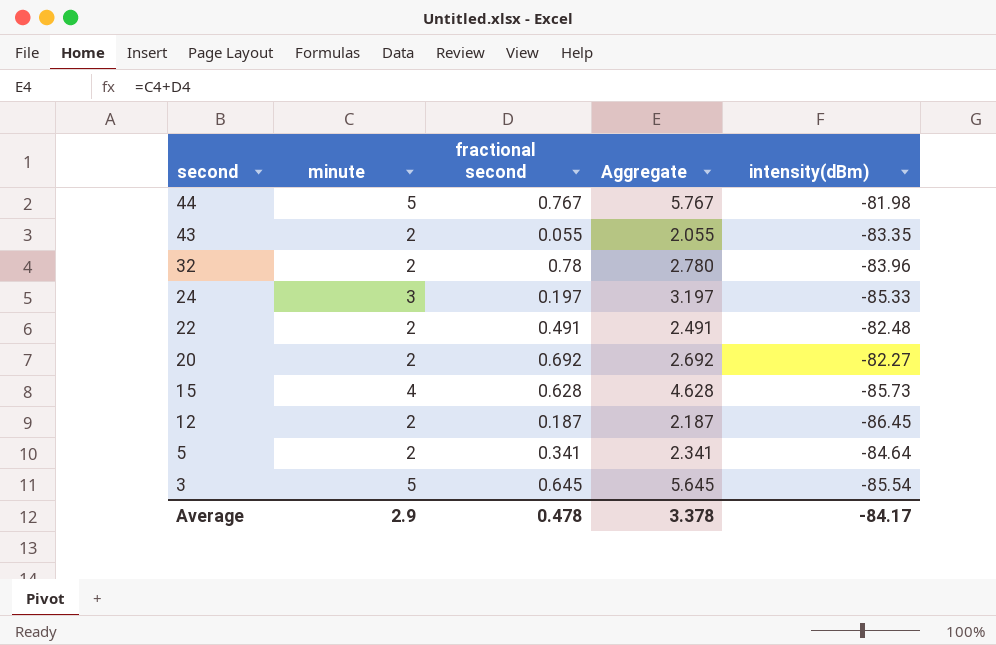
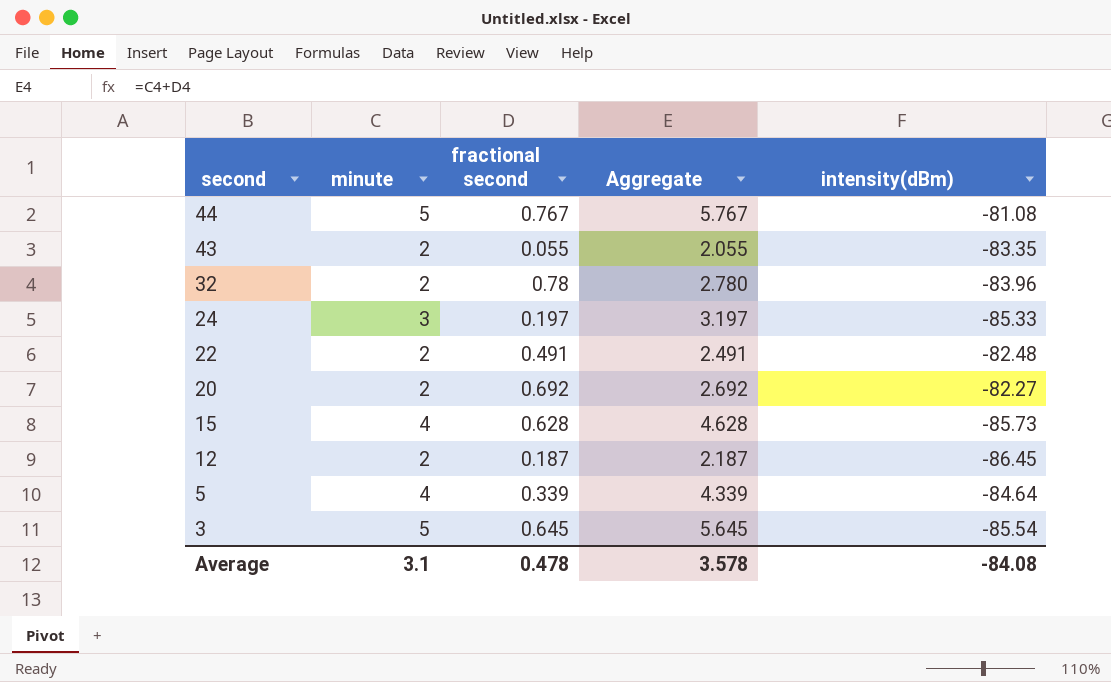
44 | intensity(dBm): -81.98 -> -81.08
5 | minute: 2 -> 4
5 | fractional second: 0.341 -> 0.339
5 | Aggregate: 2.341 -> 4.339
Average | minute: 2.9 -> 3.1
Average | Aggregate: 3.378 -> 3.578
Average | intensity(dBm): -84.17 -> -84.08

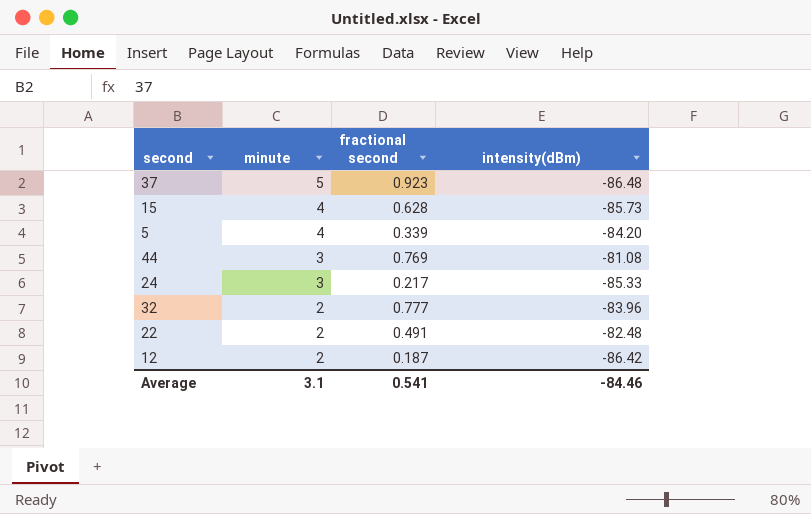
row order: second descending -> minute descending
column Aggregate | formula: [minute] + [fractional second] -> none
row 43: 2 | 0.055 | 2.055 | -83.35 -> none
row 20: 2 | 0.692 | 2.692 | -82.27 -> none
row 3: 5 | 0.645 | 5.645 | -85.54 -> none
row 37: none -> 5 | 0.923 | -86.48
5 | intensity(dBm): -84.64 -> -84.20
44 | minute: 5 -> 3
44 | fractional second: 0.767 -> 0.769
24 | fractional second: 0.197 -> 0.217
32 | fractional second: 0.78 -> 0.777
12 | intensity(dBm): -86.45 -> -86.42
Average | fractional second: 0.478 -> 0.541
Average | intensity(dBm): -84.08 -> -84.46

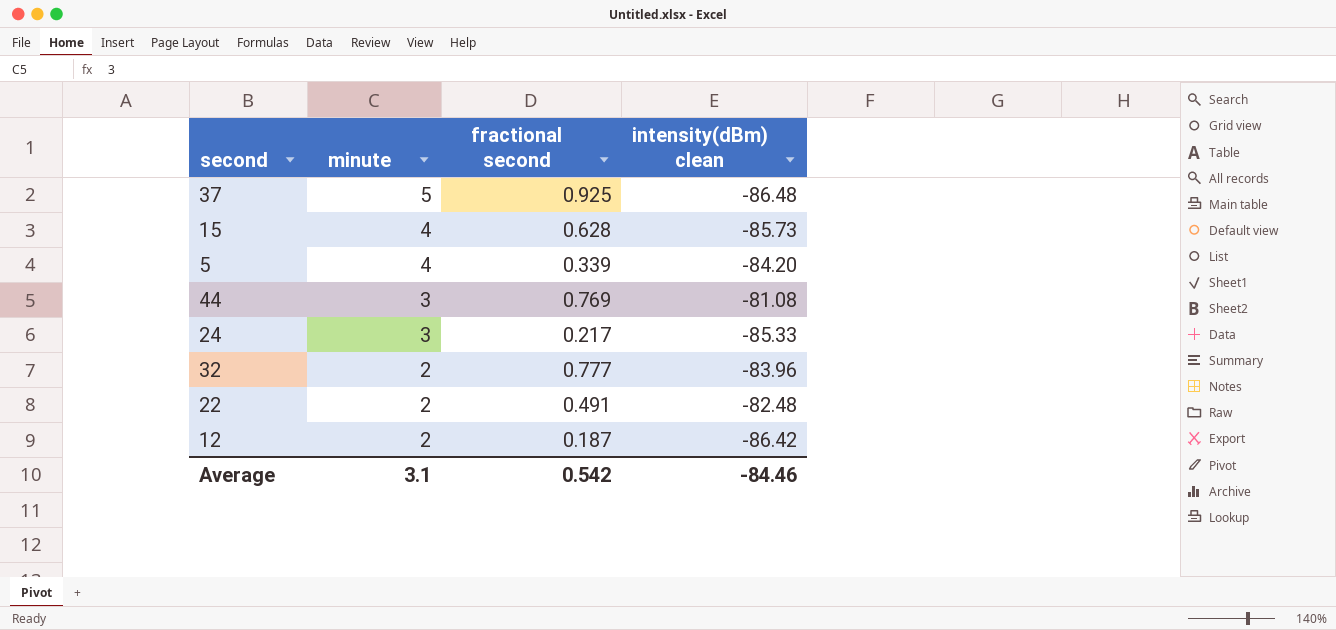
column name: intensity(dBm) -> intensity(dBm) clean
37 | fractional second: 0.923 -> 0.925
Average | fractional second: 0.541 -> 0.542

